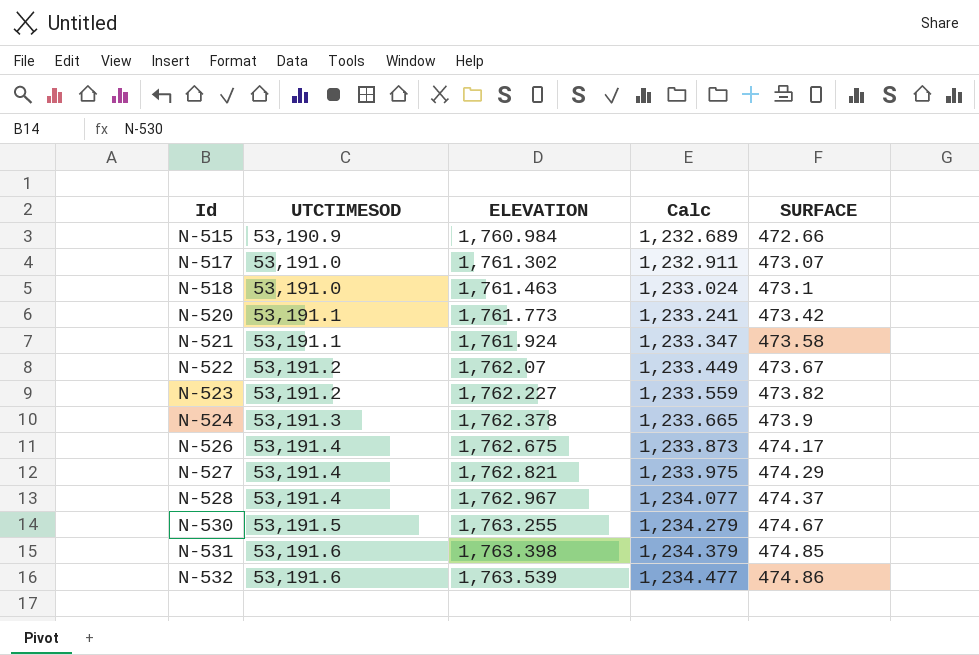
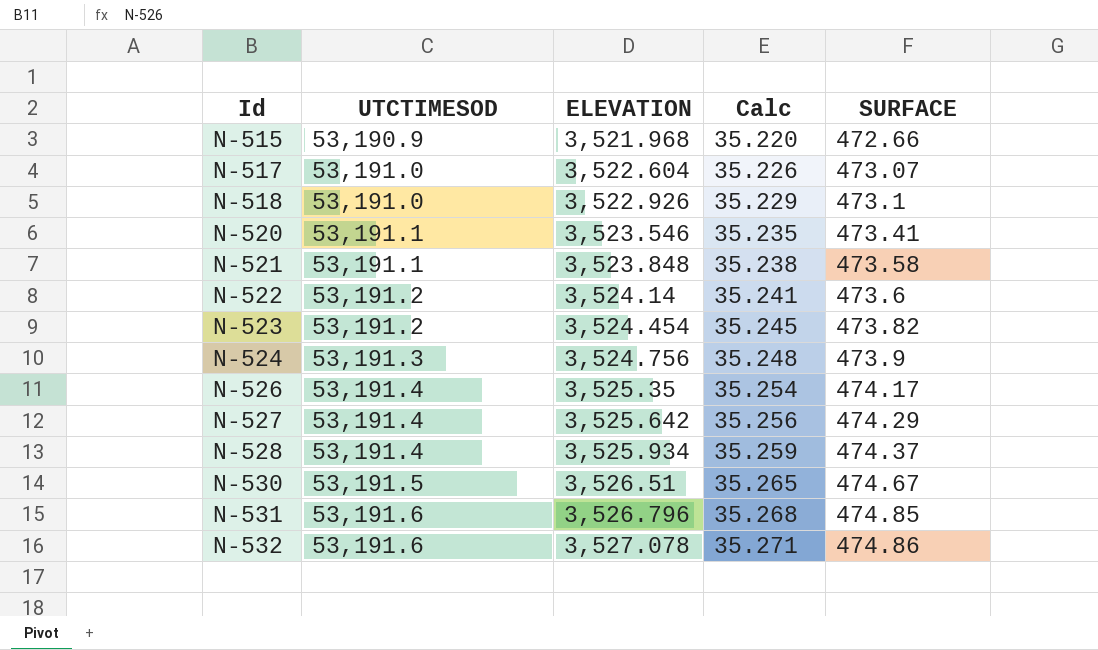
column Calc | formula: [ELEVATION] * 0.7 -> [ELEVATION] * 0.01
N-515 | ELEVATION: 1,760.984 -> 3,521.968
N-517 | ELEVATION: 1,761.302 -> 3,522.604
N-518 | ELEVATION: 1,761.463 -> 3,522.926
N-520 | ELEVATION: 1,761.773 -> 3,523.546
N-520 | SURFACE: 473.42 -> 473.41
N-521 | ELEVATION: 1,761.924 -> 3,523.848
N-522 | ELEVATION: 1,762.07 -> 3,524.14
N-522 | SURFACE: 473.67 -> 473.6
N-523 | ELEVATION: 1,762.227 -> 3,524.454
N-524 | ELEVATION: 1,762.378 -> 3,524.756
N-526 | ELEVATION: 1,762.675 -> 3,525.35
N-527 | ELEVATION: 1,762.821 -> 3,525.642
N-528 | ELEVATION: 1,762.967 -> 3,525.934
N-530 | ELEVATION: 1,763.255 -> 3,526.51
N-531 | ELEVATION: 1,763.398 -> 3,526.796
N-532 | ELEVATION: 1,763.539 -> 3,527.078

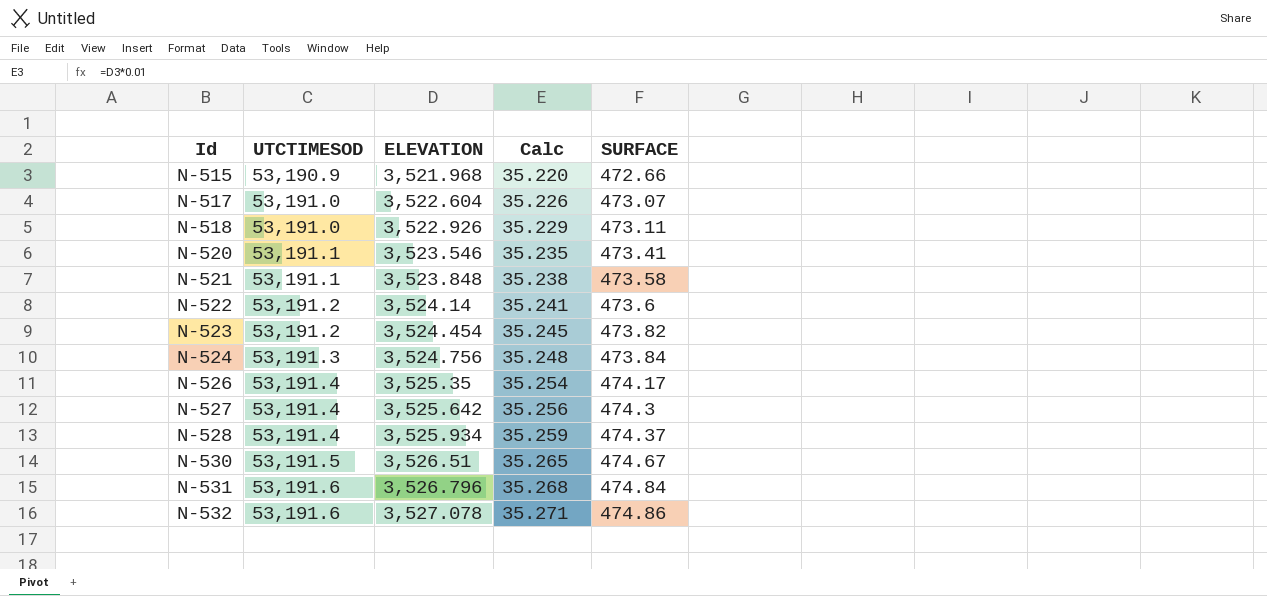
N-518 | SURFACE: 473.1 -> 473.11
N-524 | SURFACE: 473.9 -> 473.84
N-527 | SURFACE: 474.29 -> 474.3
N-531 | SURFACE: 474.85 -> 474.84

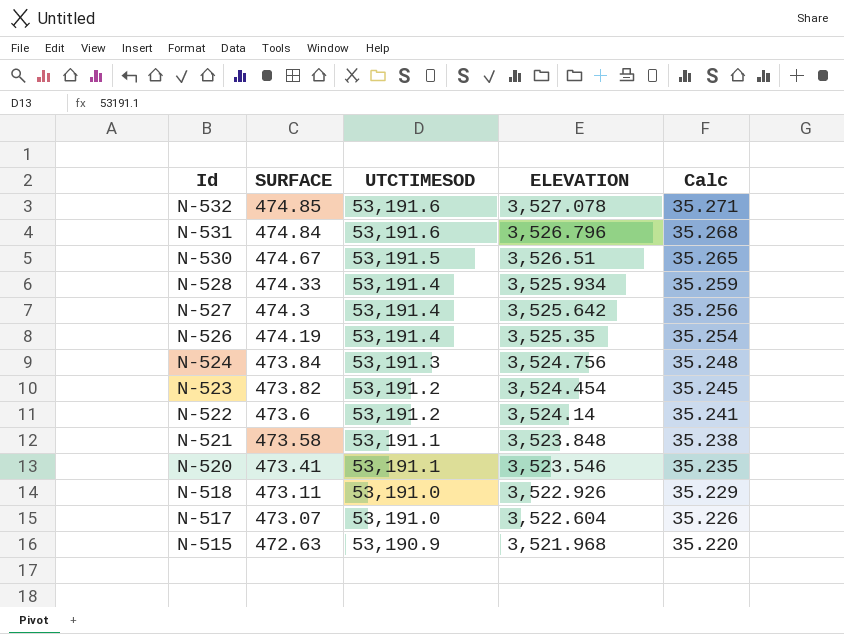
row order: Id ascending -> Id descending
column SURFACE | position: 5 -> 2
N-532 | SURFACE: 474.86 -> 474.85
N-528 | SURFACE: 474.37 -> 474.33
N-526 | SURFACE: 474.17 -> 474.19
N-515 | SURFACE: 472.66 -> 472.63

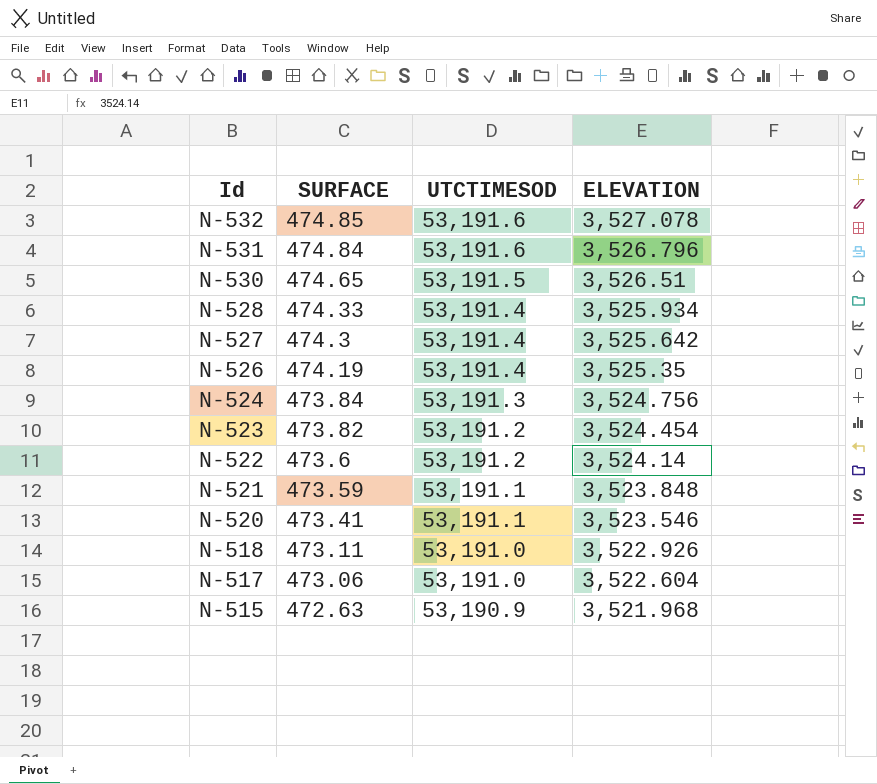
column Calc | formula: [ELEVATION] * 0.01 -> none
N-530 | SURFACE: 474.67 -> 474.65
N-521 | SURFACE: 473.58 -> 473.59
N-517 | SURFACE: 473.07 -> 473.06

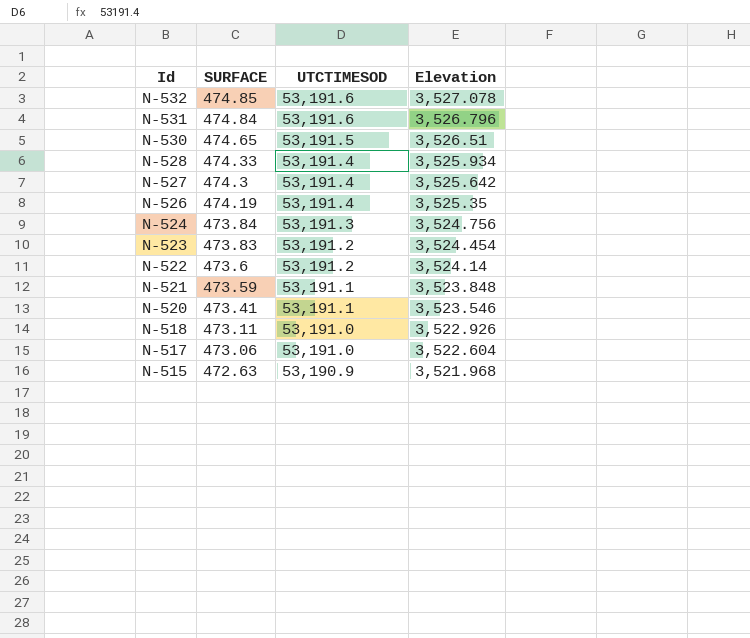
column name: ELEVATION -> Elevation
N-523 | SURFACE: 473.82 -> 473.83

